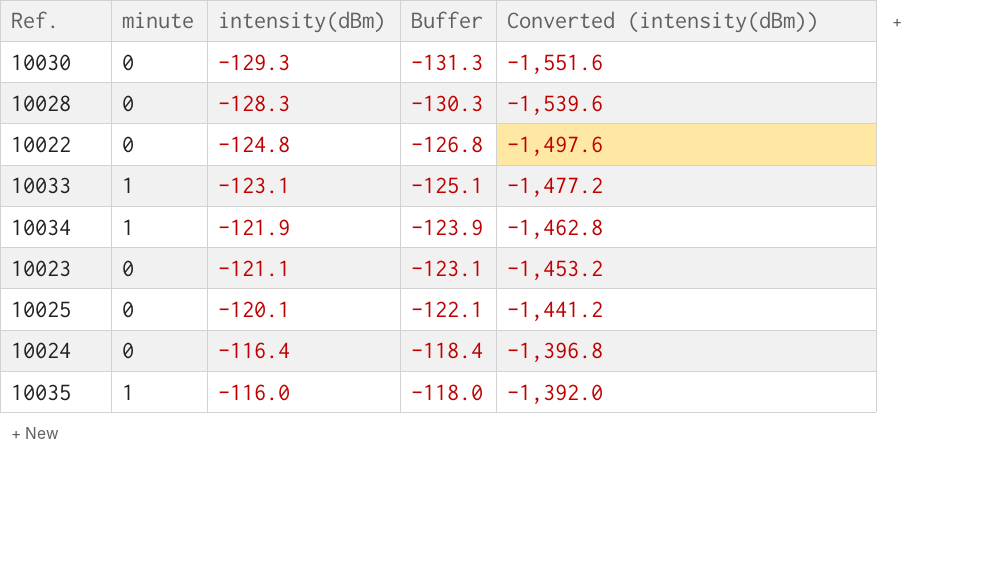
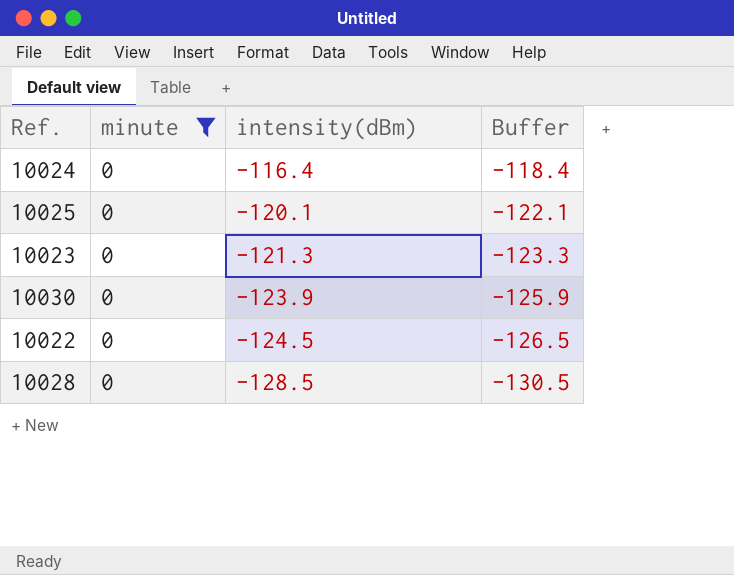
filter: none -> minute = 0
row order: intensity(dBm) ascending -> intensity(dBm) descending
column Converted (intensity(dBm)) | formula: [intensity(dBm)] * 12 -> none
10023 | intensity(dBm): -121.1 -> -121.3
10023 | Buffer: -123.1 -> -123.3
10030 | intensity(dBm): -129.3 -> -123.9
10030 | Buffer: -131.3 -> -125.9
10022 | intensity(dBm): -124.8 -> -124.5
10022 | Buffer: -126.8 -> -126.5
10028 | intensity(dBm): -128.3 -> -128.5
10028 | Buffer: -130.3 -> -130.5

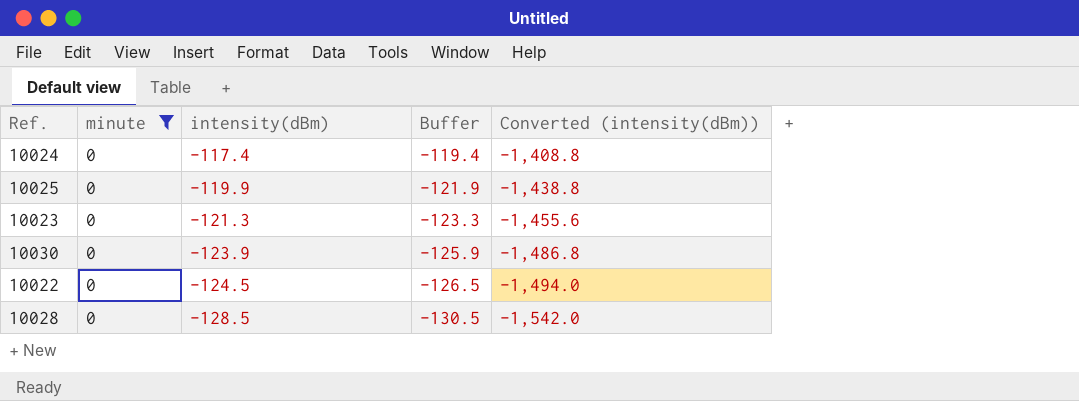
column Converted (intensity(dBm)) | formula: none -> [intensity(dBm)] * 12
10024 | intensity(dBm): -116.4 -> -117.4
10024 | Buffer: -118.4 -> -119.4
10025 | intensity(dBm): -120.1 -> -119.9
10025 | Buffer: -122.1 -> -121.9

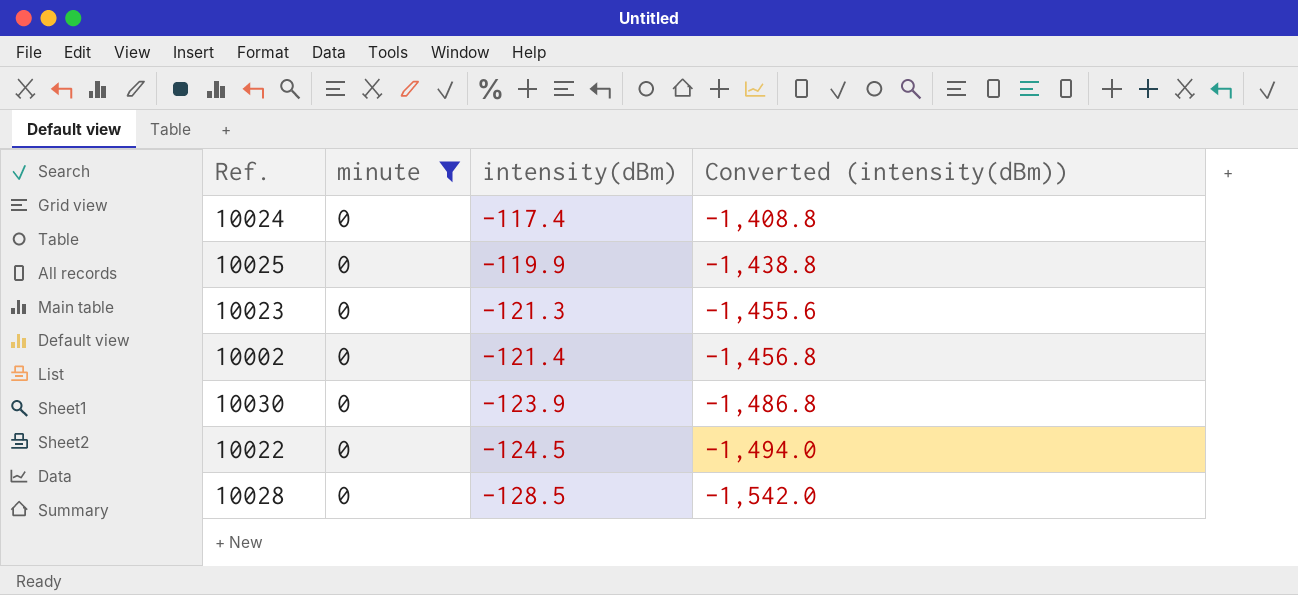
column Buffer | formula: [intensity(dBm)] - 2 -> none
row 10002: none -> 0 | -121.4 | -1,456.8

